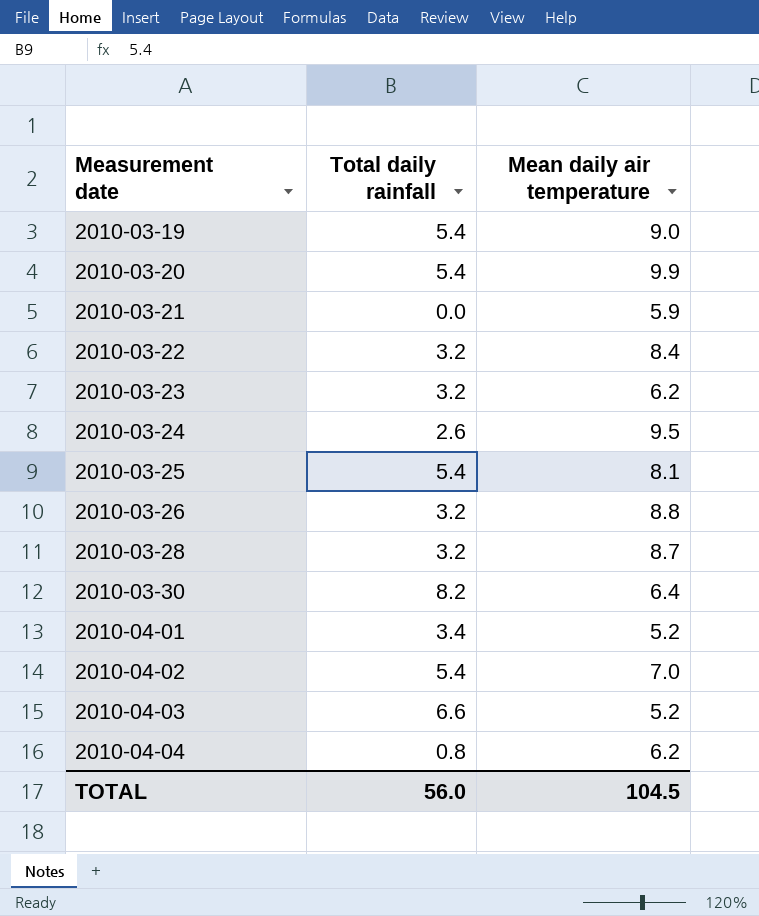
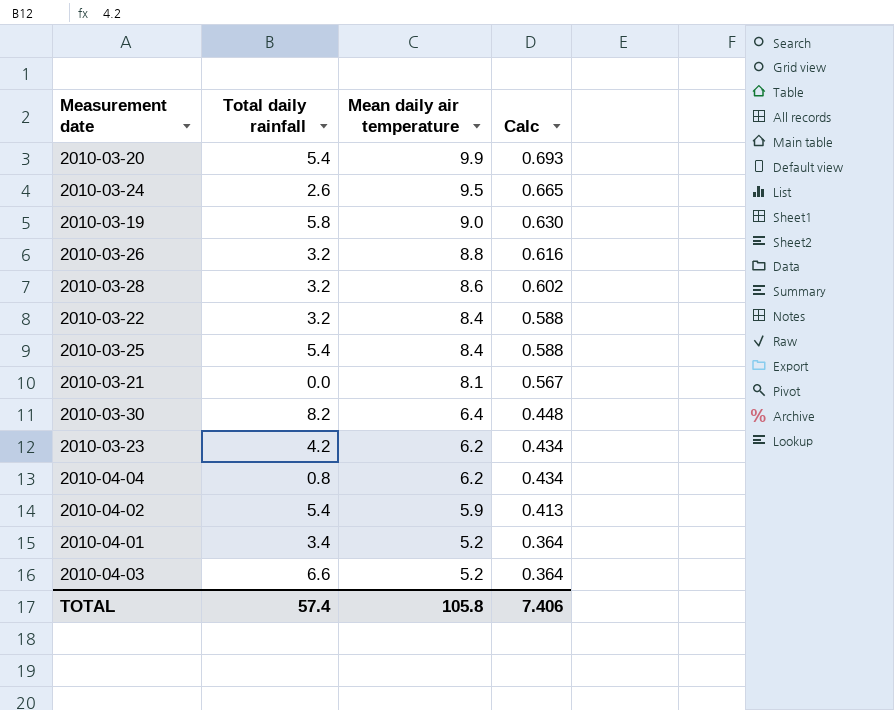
row order: Measurement date ascending -> Mean daily air temperature descending
column Calc | formula: none -> [Mean daily air temperature] * 0.07
2010-03-19 | Total daily rainfall: 5.4 -> 5.8
2010-03-28 | Mean daily air temperature: 8.7 -> 8.6
2010-03-25 | Mean daily air temperature: 8.1 -> 8.4
2010-03-21 | Mean daily air temperature: 5.9 -> 8.1
2010-03-23 | Total daily rainfall: 3.2 -> 4.2
2010-04-02 | Mean daily air temperature: 7.0 -> 5.9
TOTAL | Total daily rainfall: 56.0 -> 57.4
TOTAL | Mean daily air temperature: 104.5 -> 105.8

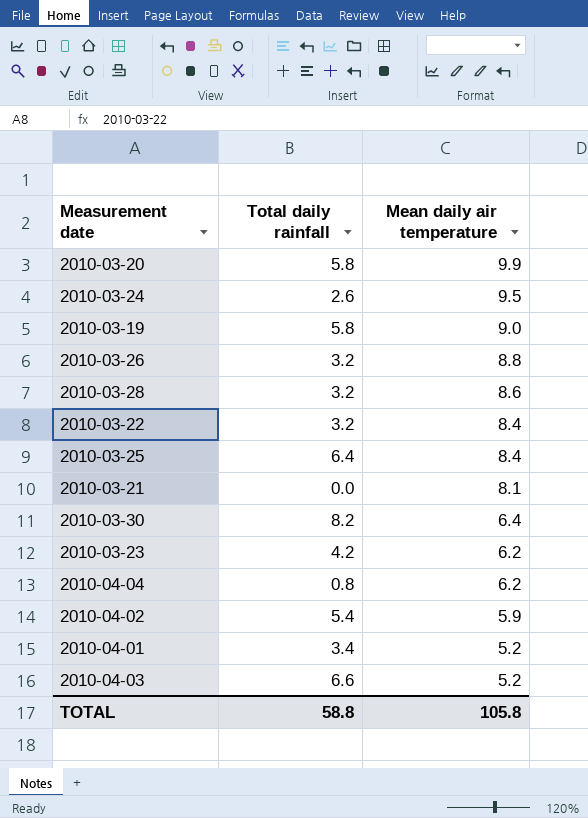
column Calc | formula: [Mean daily air temperature] * 0.07 -> none
2010-03-20 | Total daily rainfall: 5.4 -> 5.8
2010-03-25 | Total daily rainfall: 5.4 -> 6.4
TOTAL | Total daily rainfall: 57.4 -> 58.8

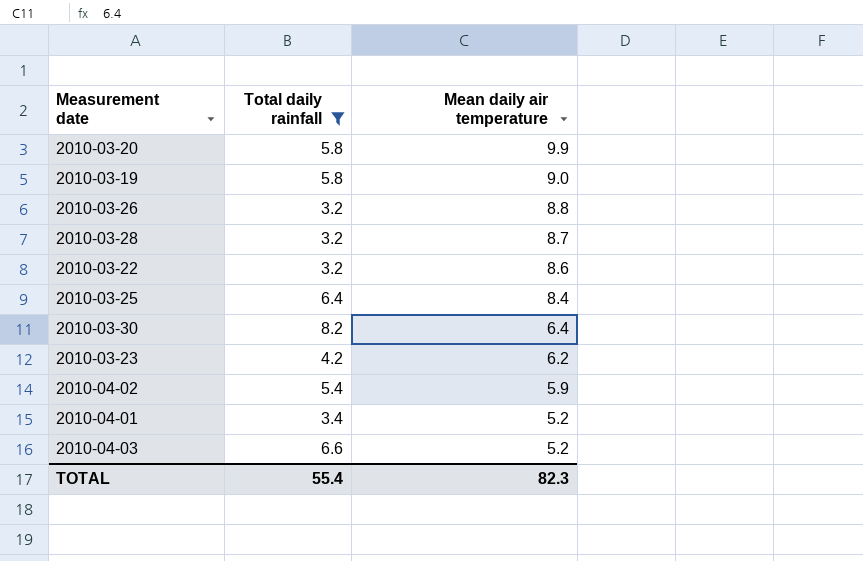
filter: none -> Total daily rainfall >= 3.2
2010-03-28 | Mean daily air temperature: 8.6 -> 8.7
2010-03-22 | Mean daily air temperature: 8.4 -> 8.6
TOTAL | Total daily rainfall: 58.8 -> 55.4
TOTAL | Mean daily air temperature: 105.8 -> 82.3

